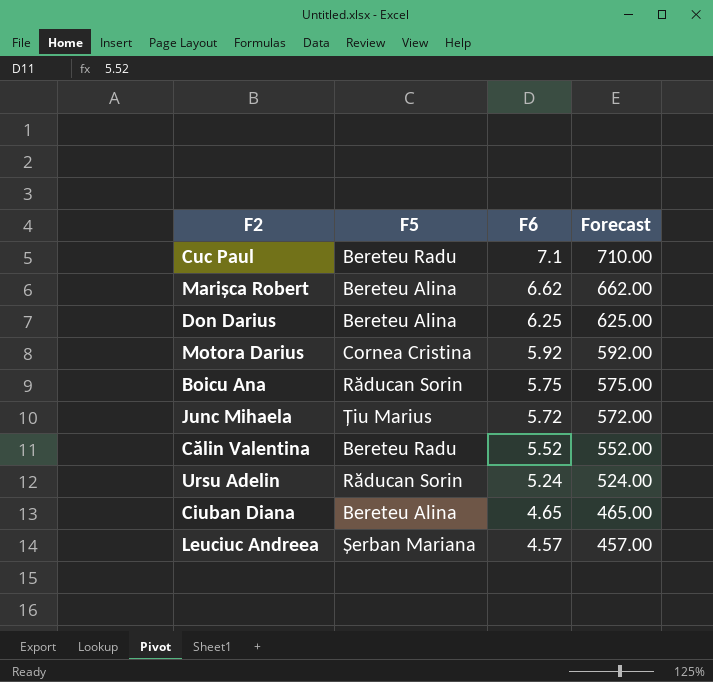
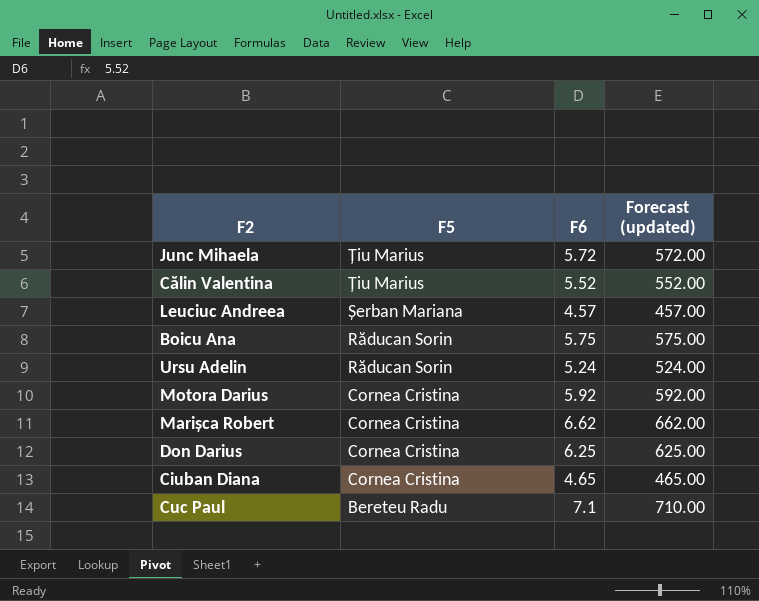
row order: F6 descending -> F5 descending
column name: Forecast -> Forecast (updated)
Călin Valentina | F5: Bereteu Radu -> Țiu Marius
Marișca Robert | F5: Bereteu Alina -> Cornea Cristina
Don Darius | F5: Bereteu Alina -> Cornea Cristina
Ciuban Diana | F5: Bereteu Alina -> Cornea Cristina

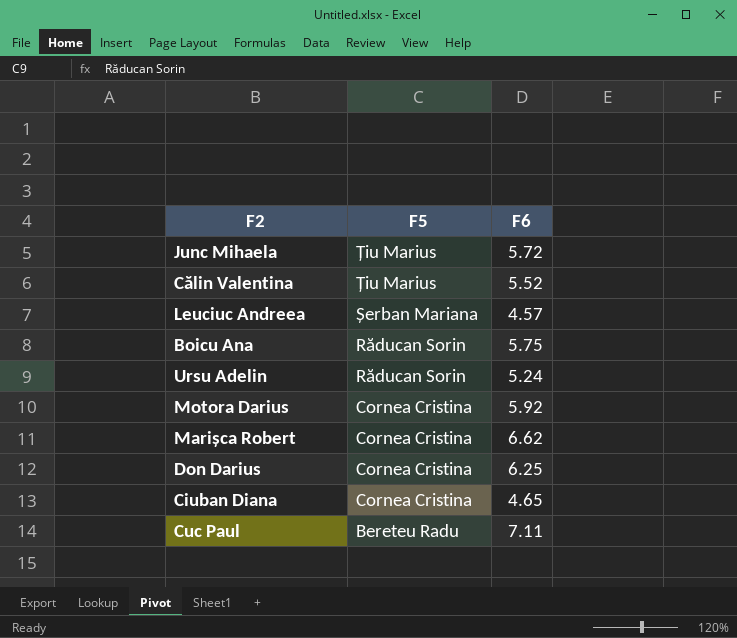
column Forecast (updated) | formula: [F6] * 100 -> none
Cuc Paul | F6: 7.1 -> 7.11

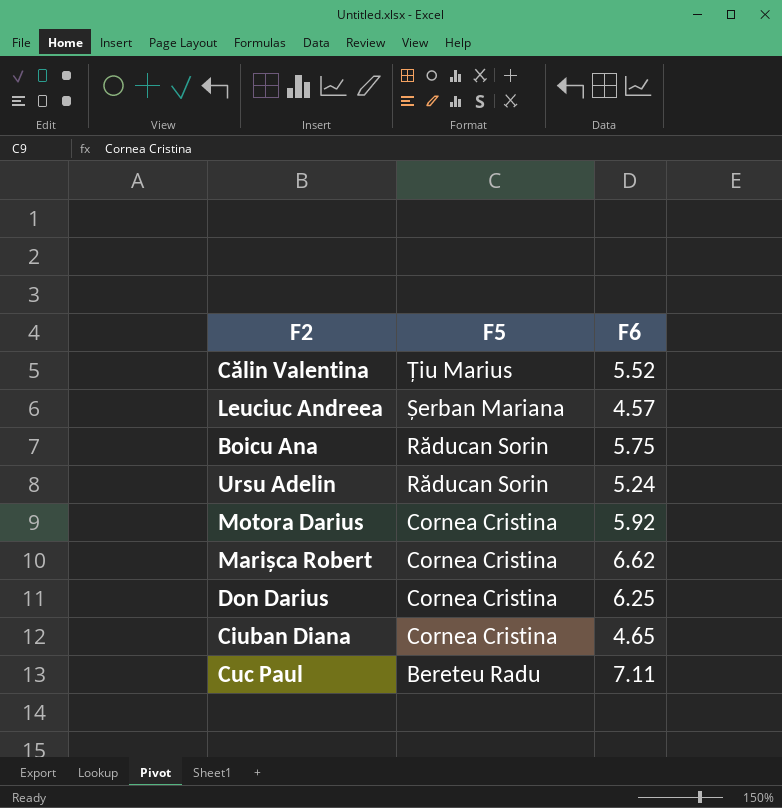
row Junc Mihaela: Țiu Marius | 5.72 -> none

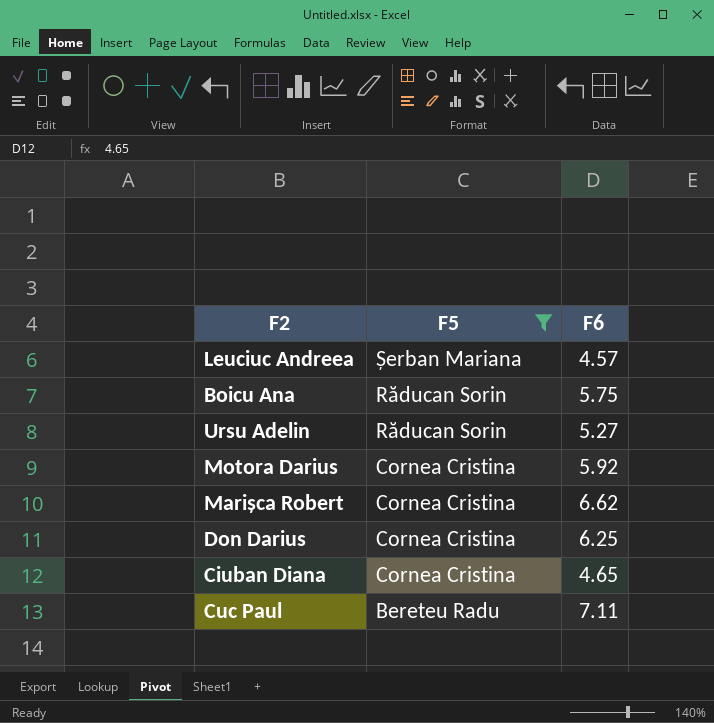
filter: none -> F5 != Țiu Marius
Ursu Adelin | F6: 5.24 -> 5.27

